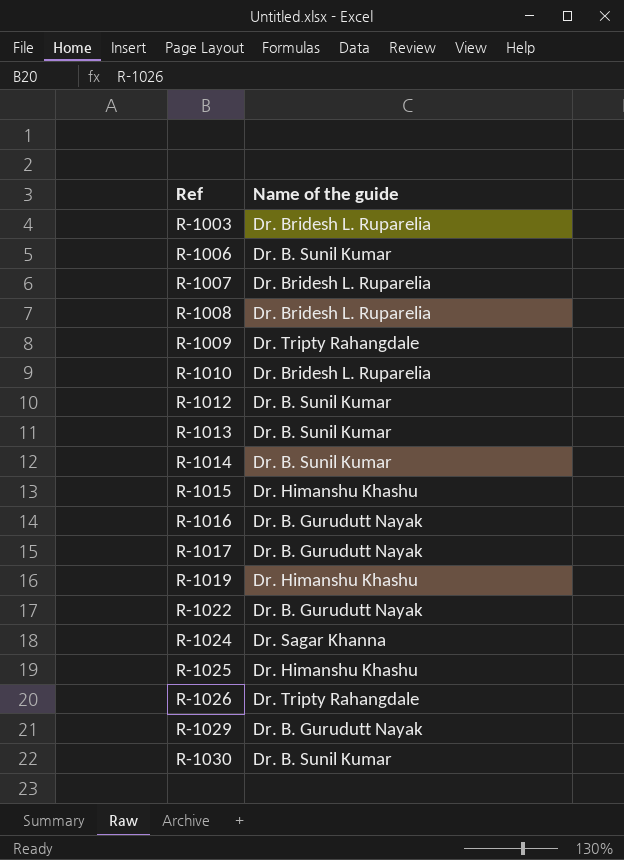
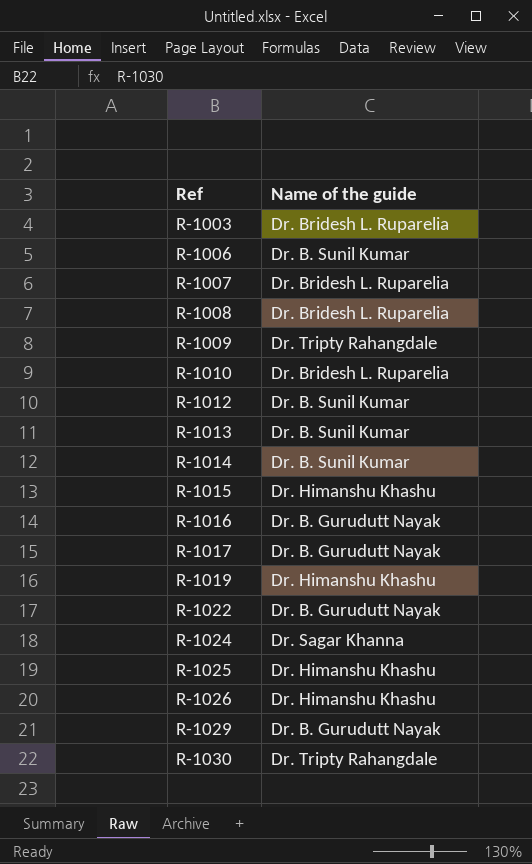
R-1026 | Name of the guide: Dr. Tripty Rahangdale -> Dr. Himanshu Khashu
R-1030 | Name of the guide: Dr. B. Sunil Kumar -> Dr. Tripty Rahangdale

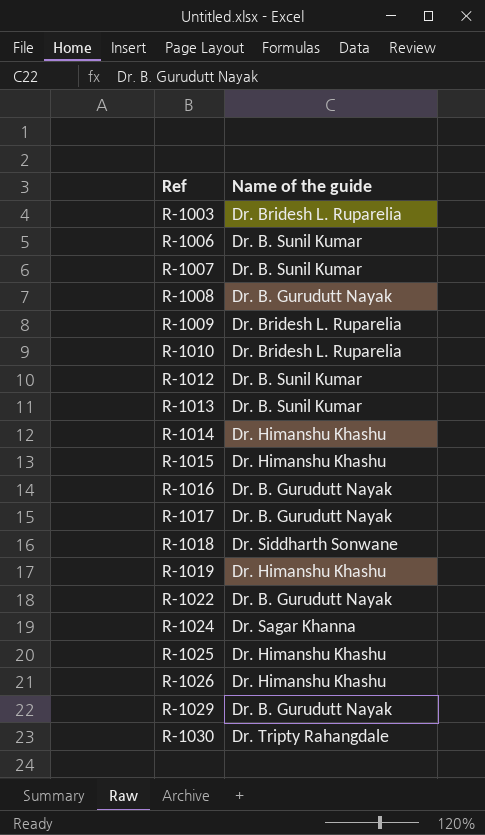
R-1007 | Name of the guide: Dr. Bridesh L. Ruparelia -> Dr. B. Sunil Kumar
R-1008 | Name of the guide: Dr. Bridesh L. Ruparelia -> Dr. B. Gurudutt Nayak
R-1009 | Name of the guide: Dr. Tripty Rahangdale -> Dr. Bridesh L. Ruparelia
R-1014 | Name of the guide: Dr. B. Sunil Kumar -> Dr. Himanshu Khashu
row R-1018: none -> Dr. Siddharth Sonwane

